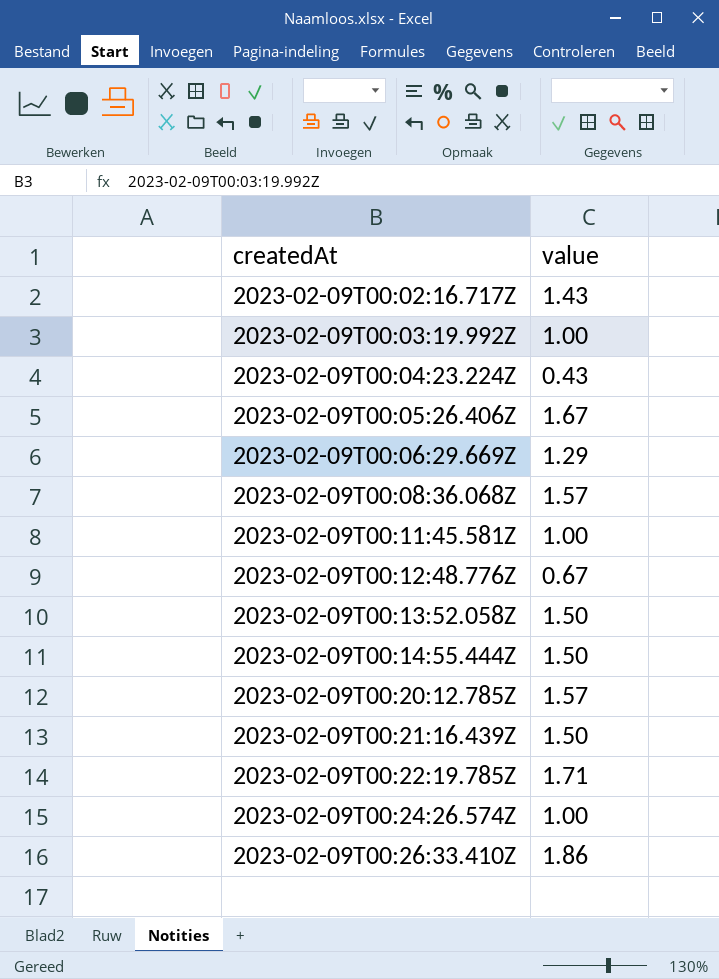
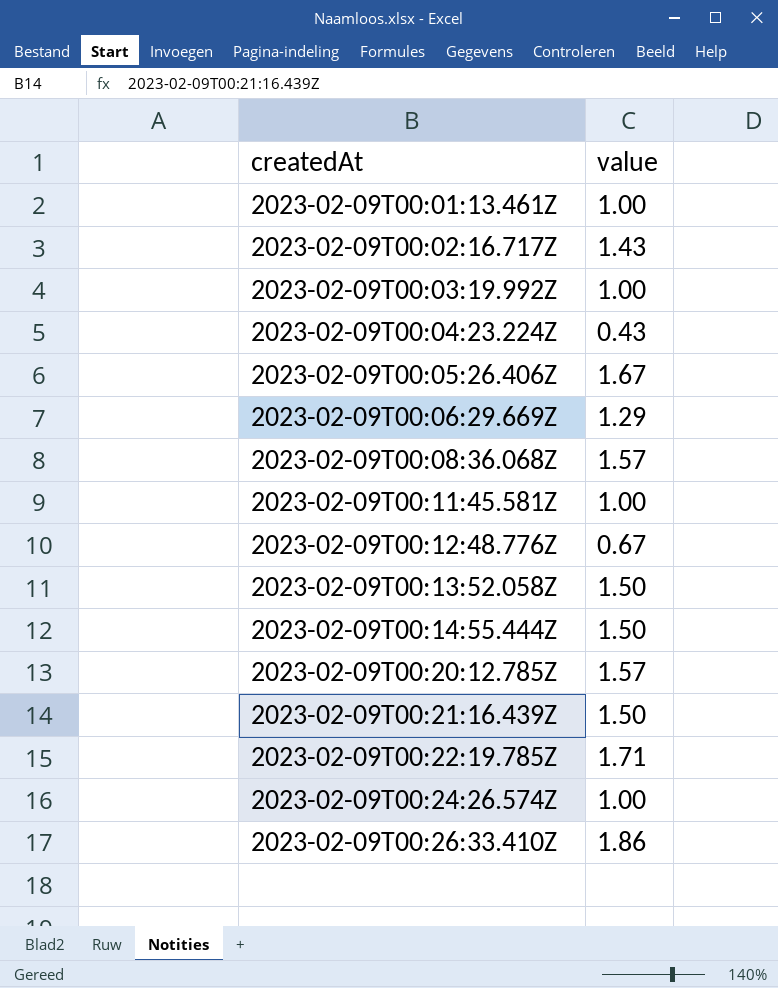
row 2023-02-09T00:01:13.461Z: none -> 1.00

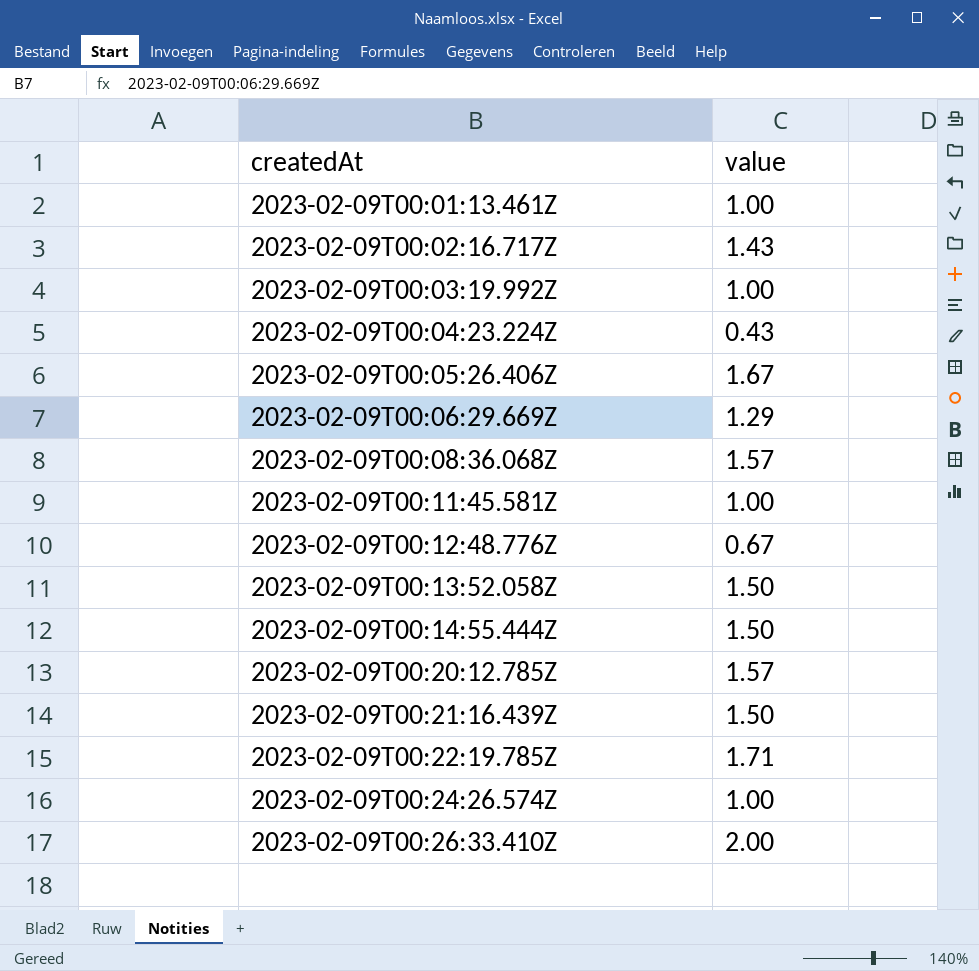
2023-02-09T00:26:33.410Z | value: 1.86 -> 2.00

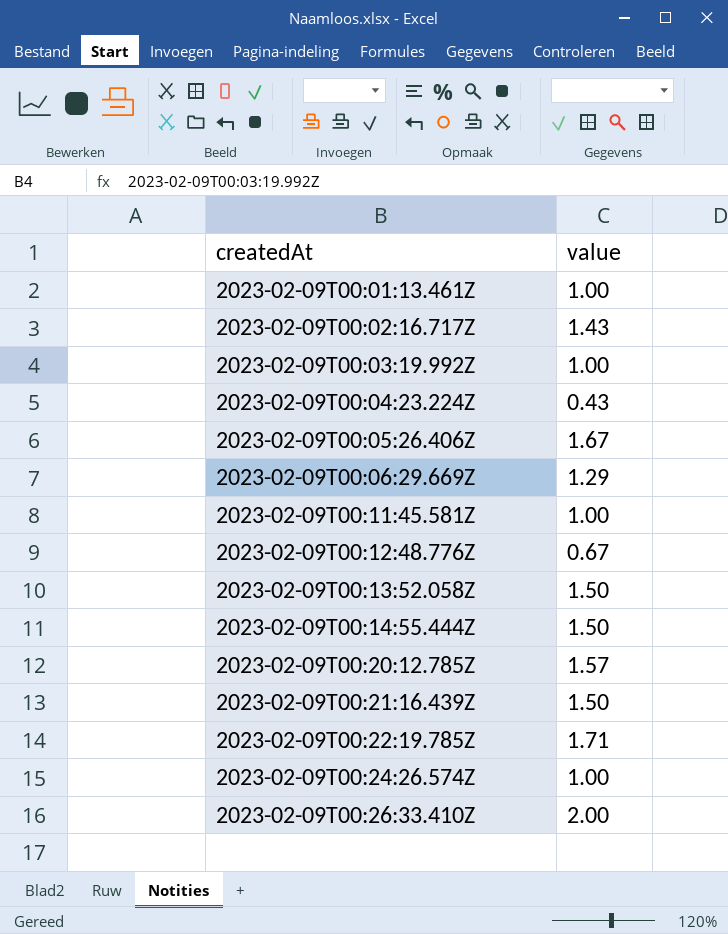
row 2023-02-09T00:08:36.068Z: 1.57 -> none

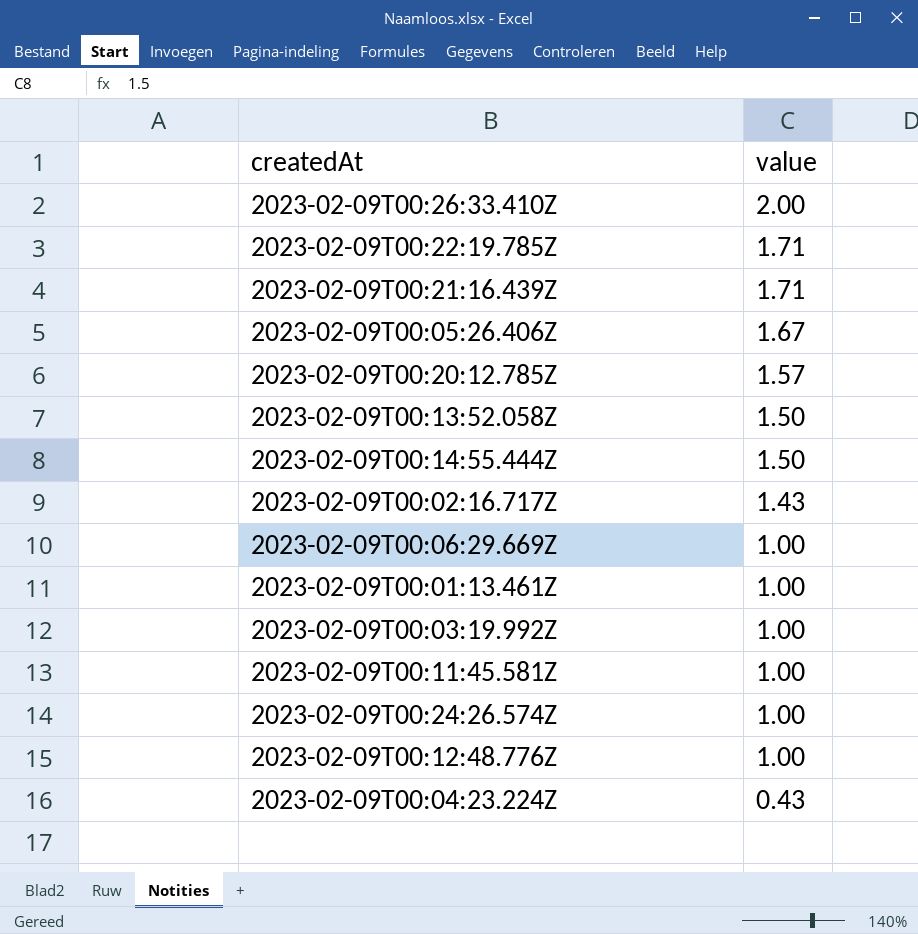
row order: createdAt ascending -> value descending
2023-02-09T00:21:16.439Z | value: 1.50 -> 1.71
2023-02-09T00:06:29.669Z | value: 1.29 -> 1.00
2023-02-09T00:12:48.776Z | value: 0.67 -> 1.00

